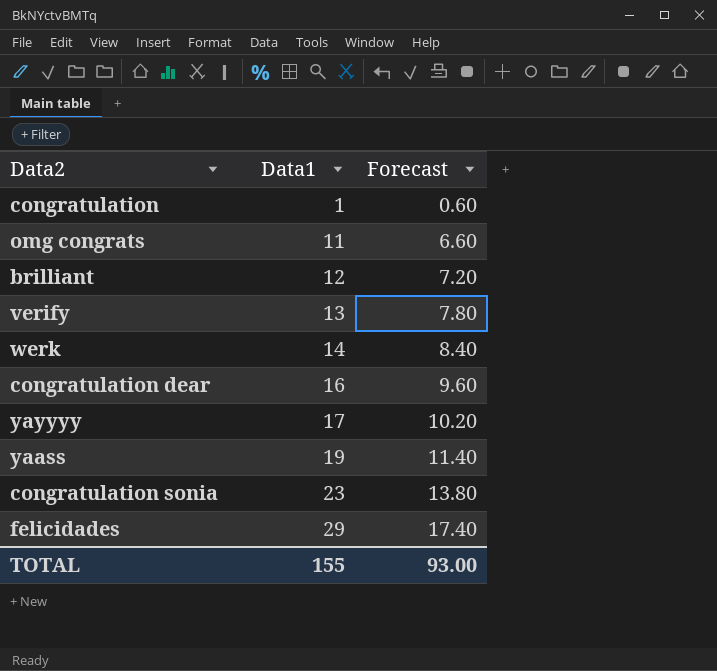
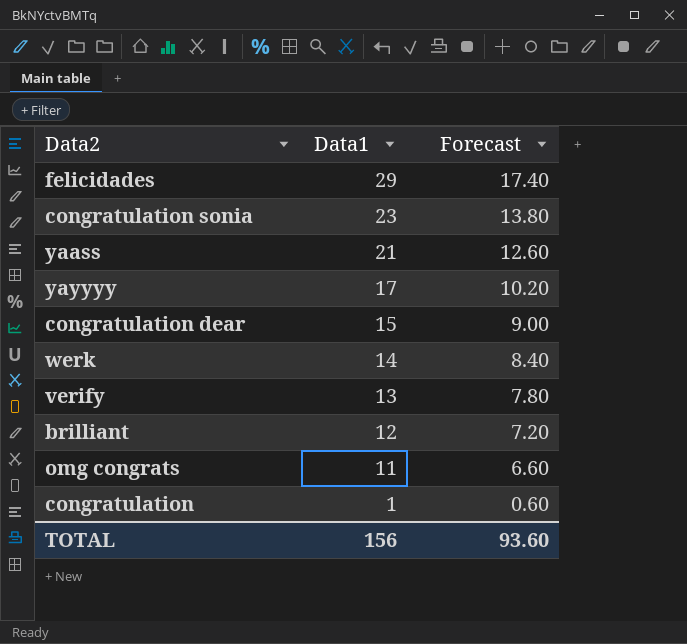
row order: Data1 ascending -> Data1 descending
yaass | Data1: 19 -> 21
yaass | Forecast: 11.40 -> 12.60
congratulation dear | Data1: 16 -> 15
congratulation dear | Forecast: 9.60 -> 9.00
TOTAL | Data1: 155 -> 156
TOTAL | Forecast: 93.00 -> 93.60

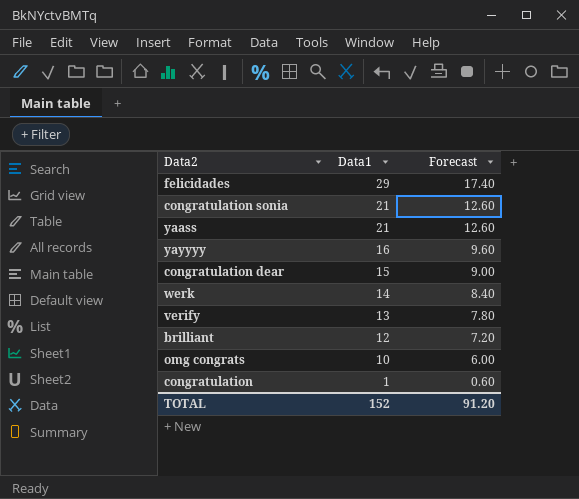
congratulation sonia | Data1: 23 -> 21
congratulation sonia | Forecast: 13.80 -> 12.60
yayyyy | Data1: 17 -> 16
yayyyy | Forecast: 10.20 -> 9.60
omg congrats | Data1: 11 -> 10
omg congrats | Forecast: 6.60 -> 6.00
TOTAL | Data1: 156 -> 152
TOTAL | Forecast: 93.60 -> 91.20

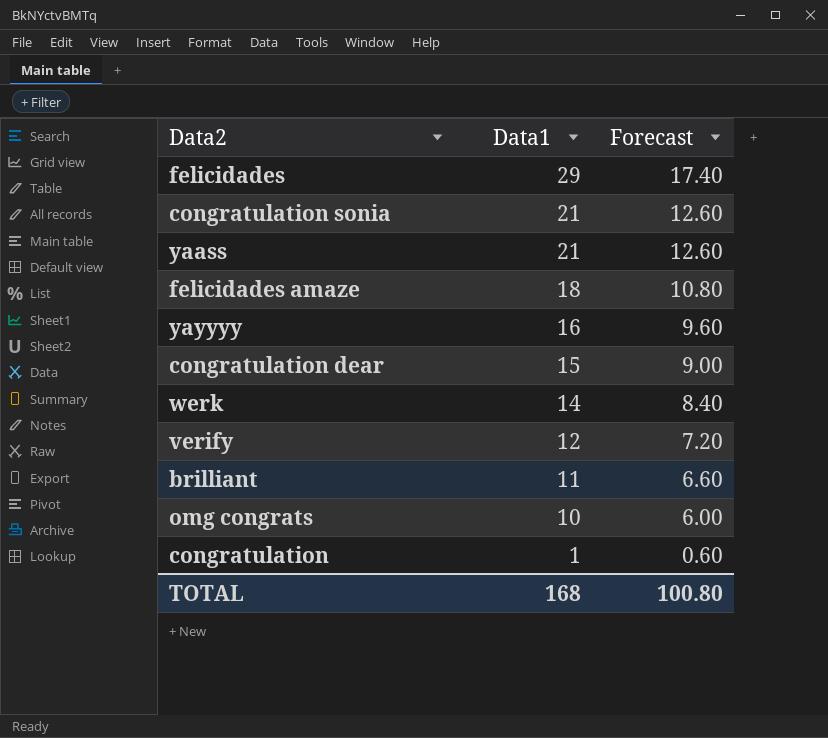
row felicidades amaze: none -> 18 | 10.80
verify | Data1: 13 -> 12
verify | Forecast: 7.80 -> 7.20
brilliant | Data1: 12 -> 11
brilliant | Forecast: 7.20 -> 6.60
TOTAL | Data1: 152 -> 168
TOTAL | Forecast: 91.20 -> 100.80

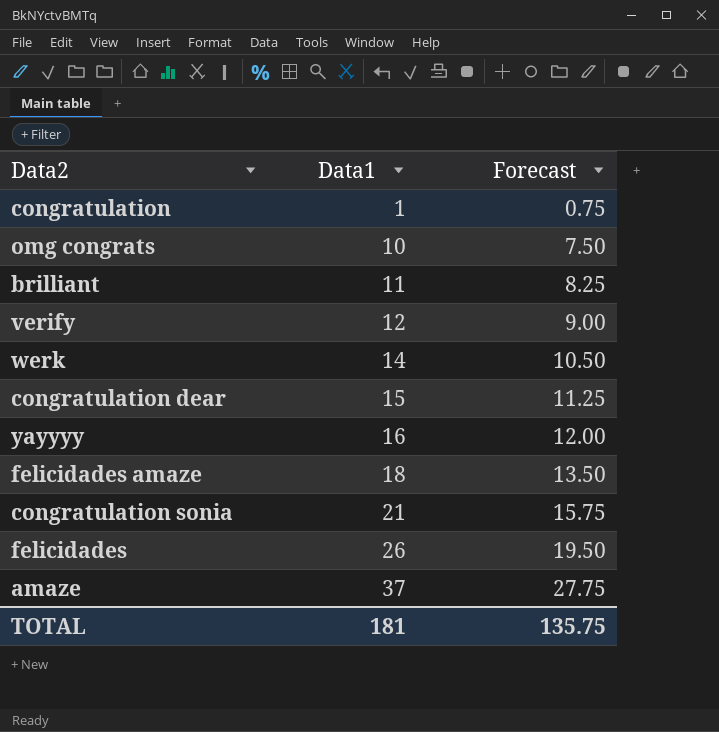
row order: Data1 descending -> Data1 ascending
column Forecast | formula: [Data1] * 0.6 -> [Data1] * 0.75
row yaass: 21 | 12.60 -> none
felicidades | Data1: 29 -> 26
row amaze: none -> 37 | 27.75
TOTAL | Data1: 168 -> 181
TOTAL | Forecast: 100.80 -> 135.75

